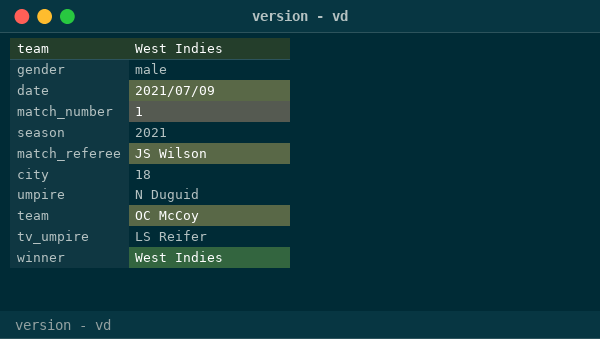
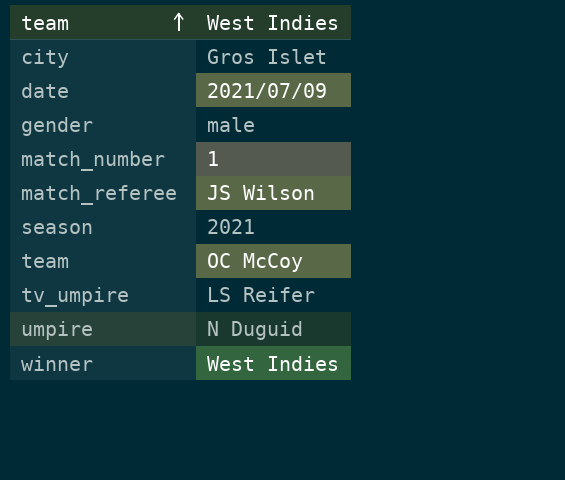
row order: none -> team ascending
city | West Indies: 18 -> Gros Islet

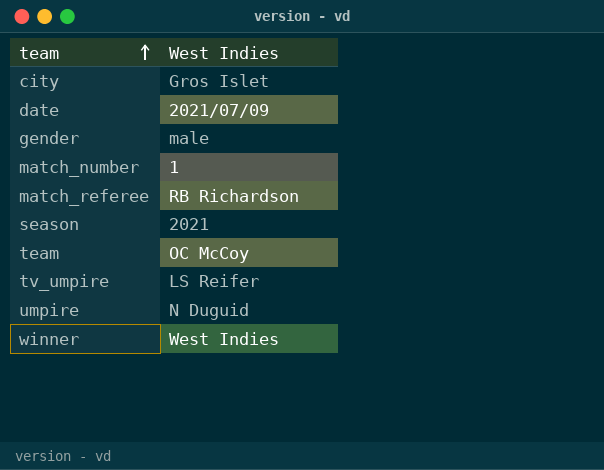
match_referee | West Indies: JS Wilson -> RB Richardson

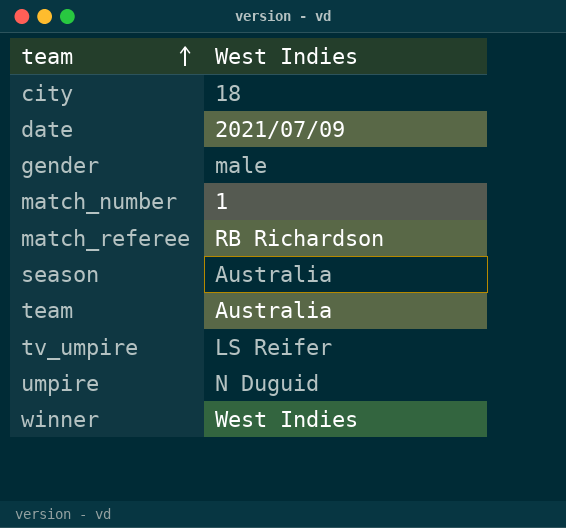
city | West Indies: Gros Islet -> 18
season | West Indies: 2021 -> Australia
team | West Indies: OC McCoy -> Australia

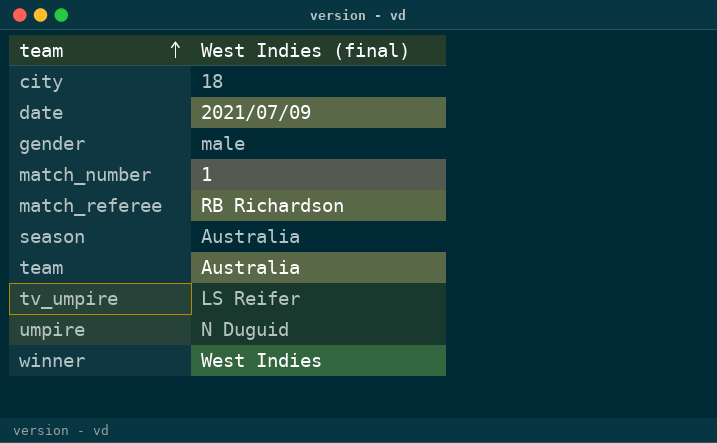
column name: West Indies -> West Indies (final)

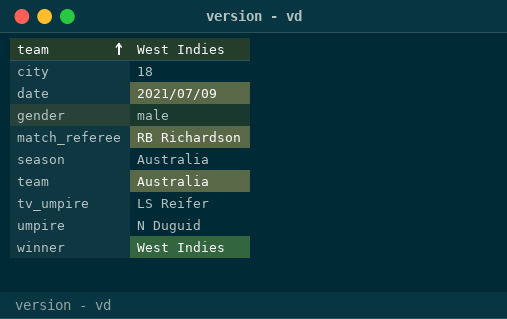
column name: West Indies (final) -> West Indies
row match_number: 1 -> none

